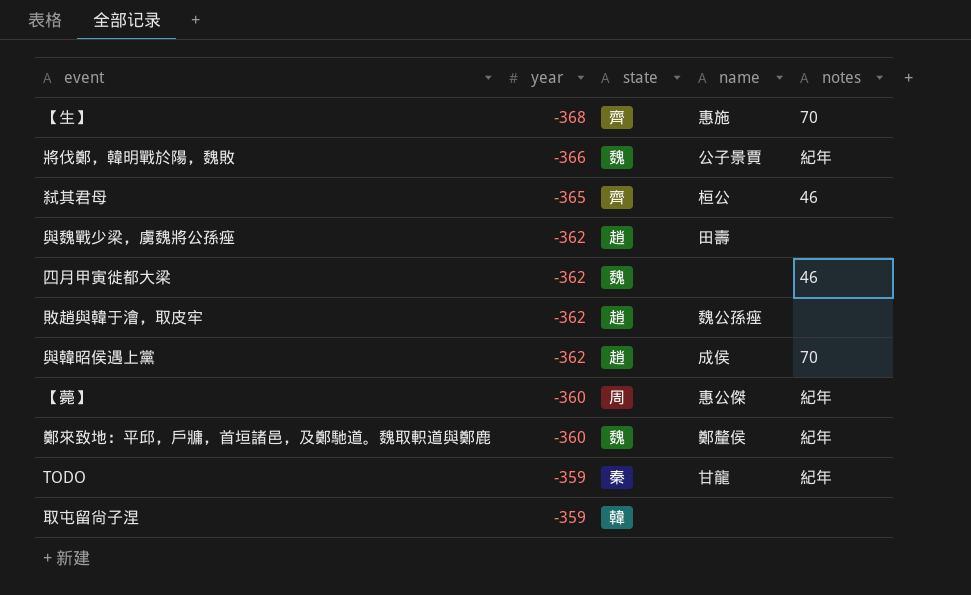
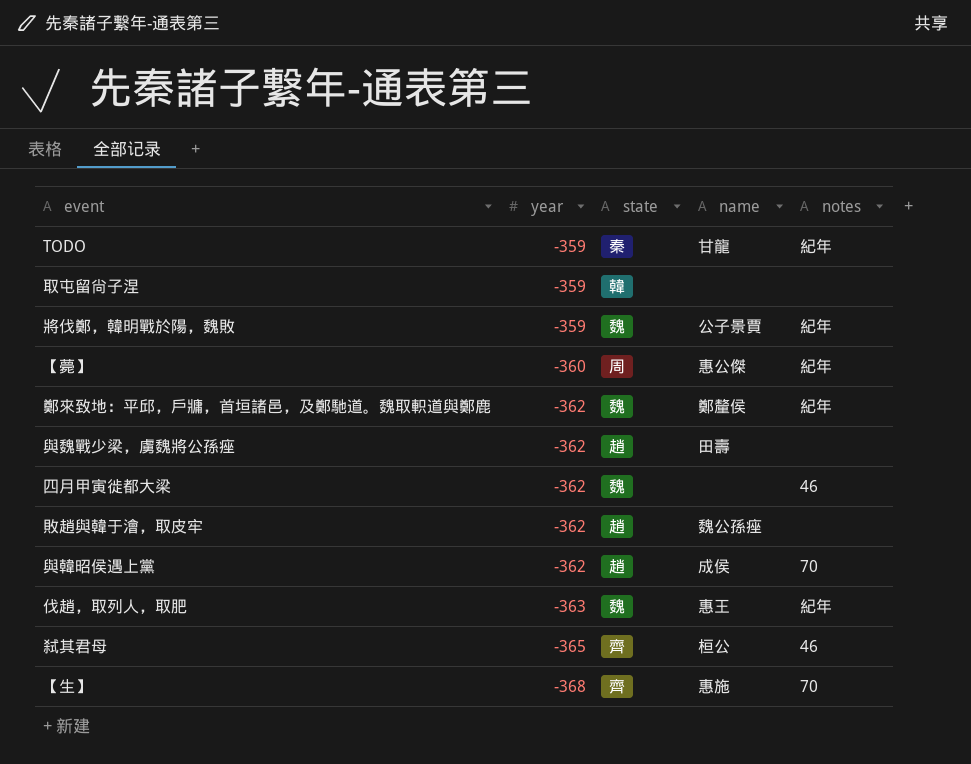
row order: year ascending -> year descending
將伐鄭，韓明戰於陽，魏敗 | year: -366 -> -359
鄭來致地：平邱，戶牅，首垣諸邑，及鄭馳道。魏取軹道與鄭鹿 | year: -360 -> -362
row 伐趙，取列人，取肥: none -> -363 | 魏 | 惠王 | 紀年

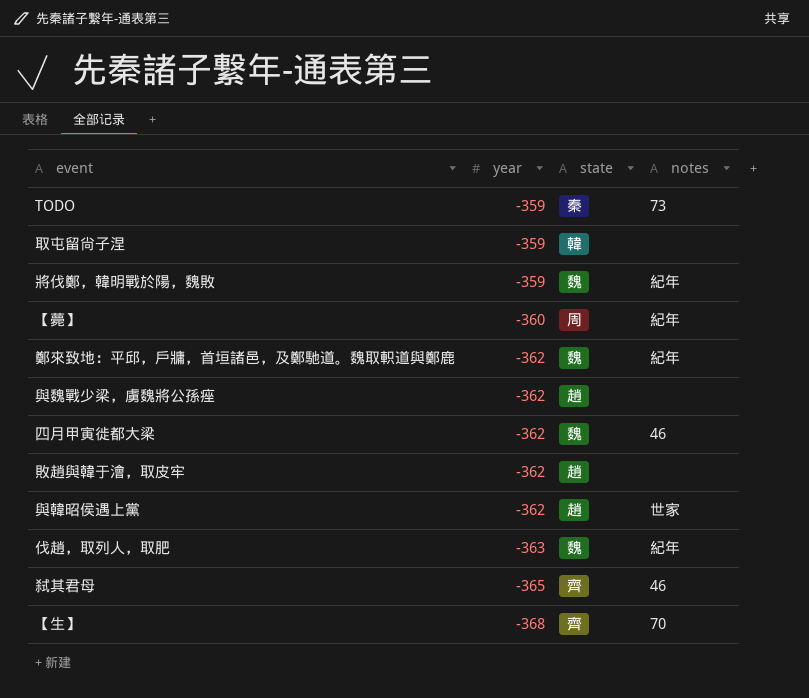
column name | position: 4 -> none
TODO | notes: 紀年 -> 73
與韓昭侯遇上黨 | notes: 70 -> 世家

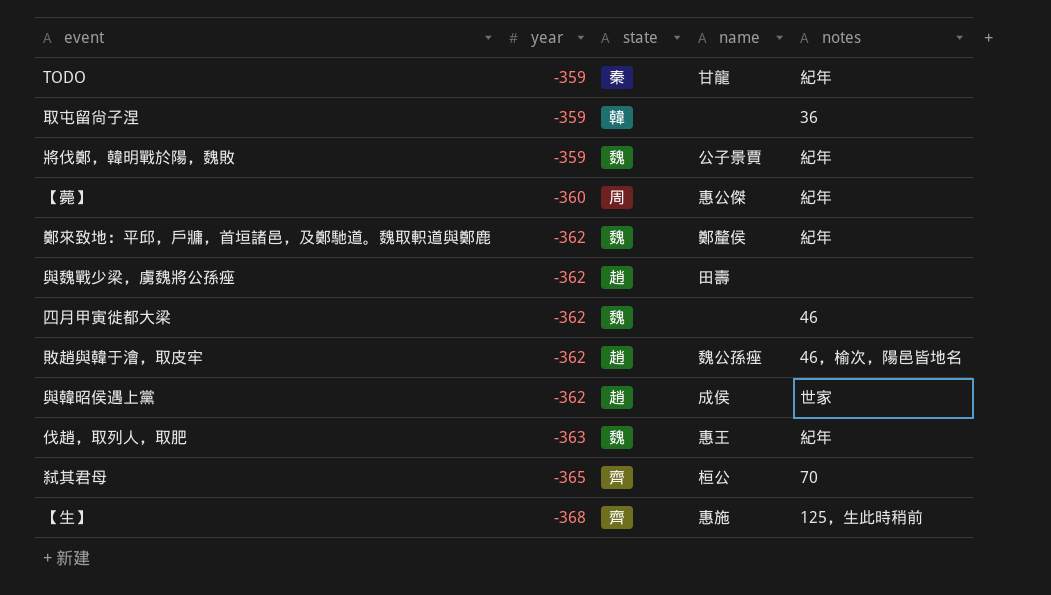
column name | position: none -> 4
TODO | notes: 73 -> 紀年
取屯留尙子涅 | notes: none -> 36
敗趙與韓于澮，取皮牢 | notes: none -> 46，榆次，陽邑皆地名
弑其君母 | notes: 46 -> 70
【生】 | notes: 70 -> 125，生此時稍前

